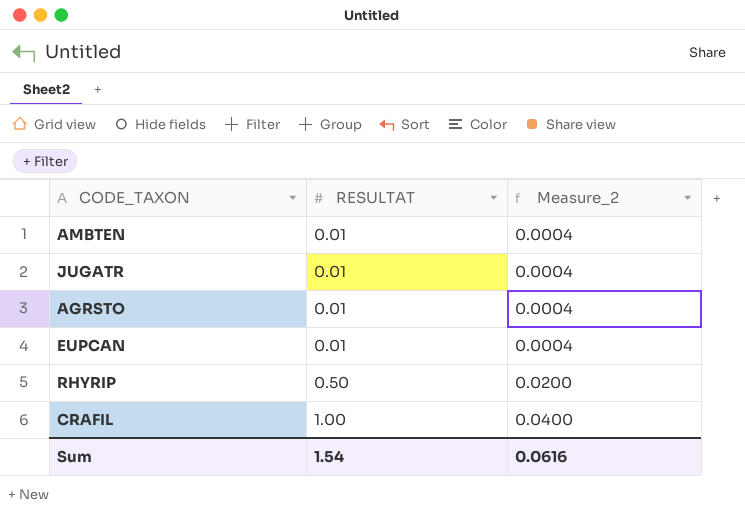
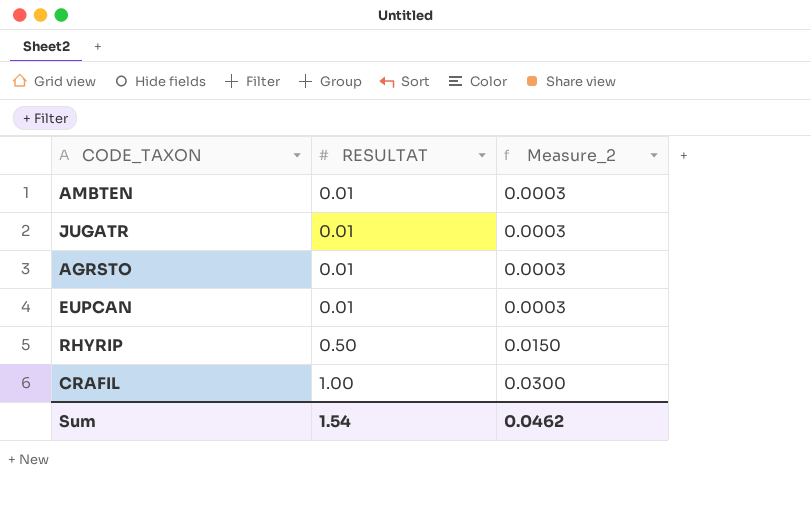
column Measure_2 | formula: [RESULTAT] * 0.04 -> [RESULTAT] * 0.03
Sum | Measure_2: 0.0616 -> 0.0462

